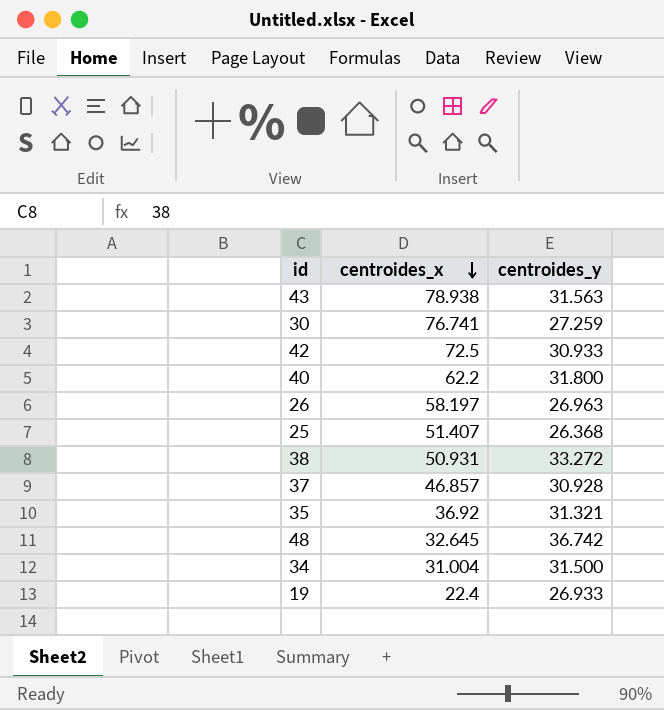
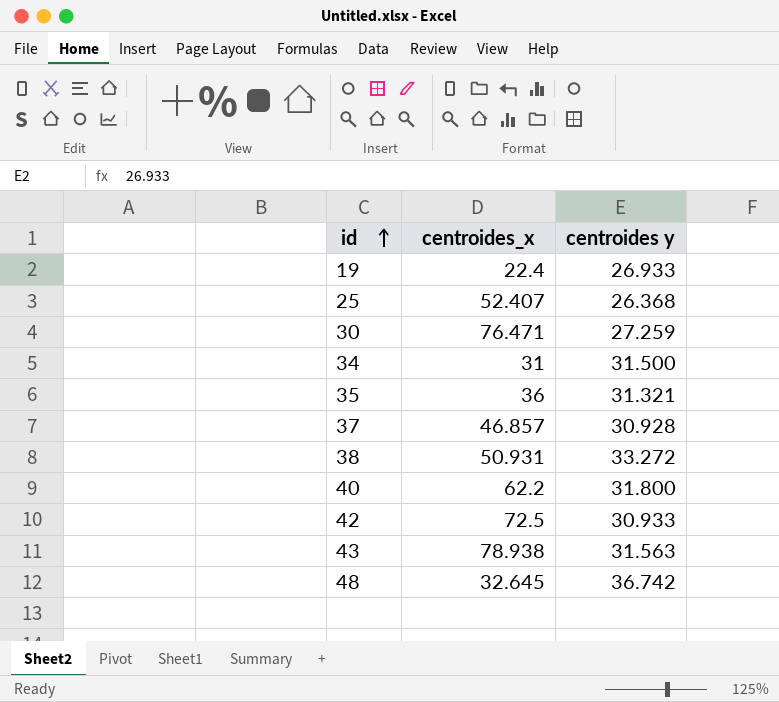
row order: centroides_x descending -> id ascending
column name: centroides_y -> centroides y
row 26: 58.197 | 26.963 -> none
25 | centroides_x: 51.407 -> 52.407
30 | centroides_x: 76.741 -> 76.471
34 | centroides_x: 31.004 -> 31
35 | centroides_x: 36.92 -> 36

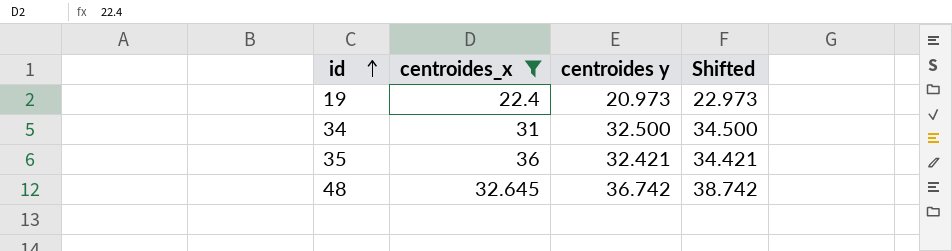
filter: none -> centroides_x <= 36
column Shifted | formula: none -> [centroides y] + 2
19 | centroides y: 26.933 -> 20.973
34 | centroides y: 31.500 -> 32.500
35 | centroides y: 31.321 -> 32.421

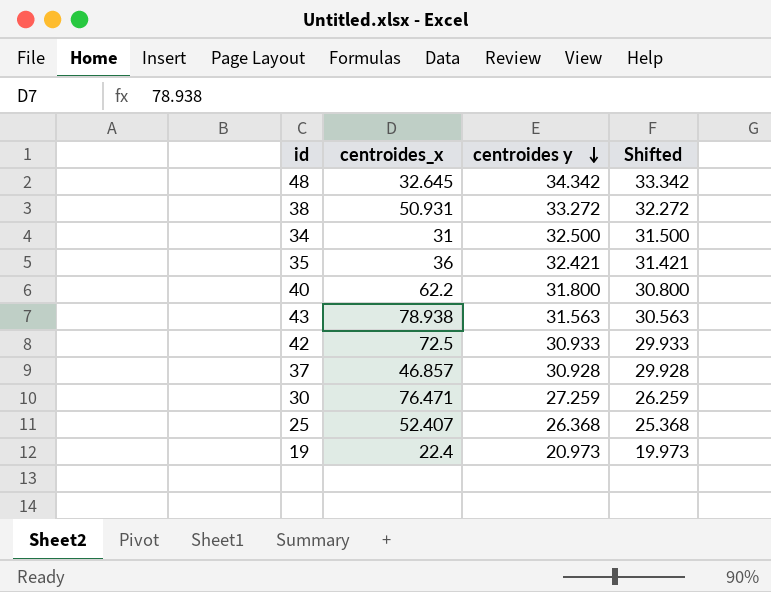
filter: centroides_x <= 36 -> none
row order: id ascending -> centroides y descending
column Shifted | formula: [centroides y] + 2 -> [centroides y] - 1
48 | centroides y: 36.742 -> 34.342

